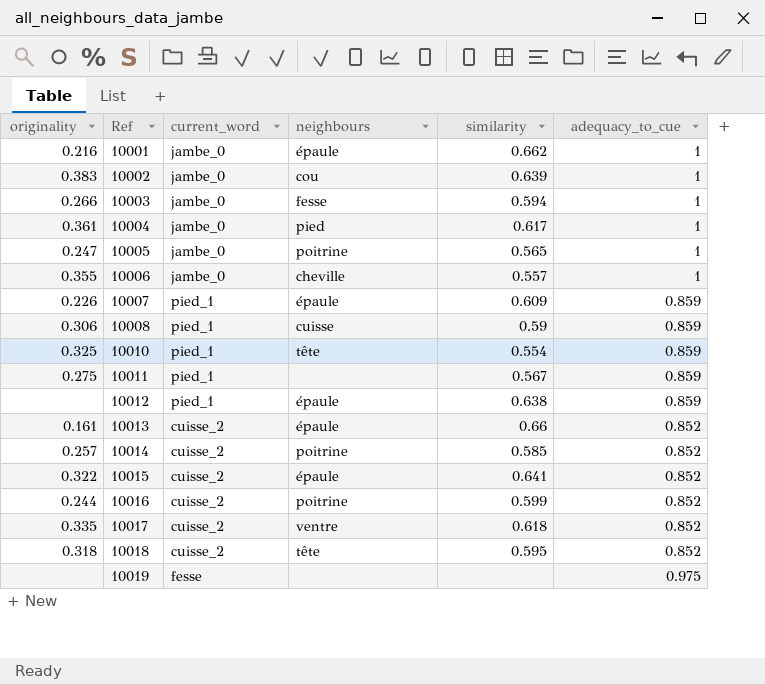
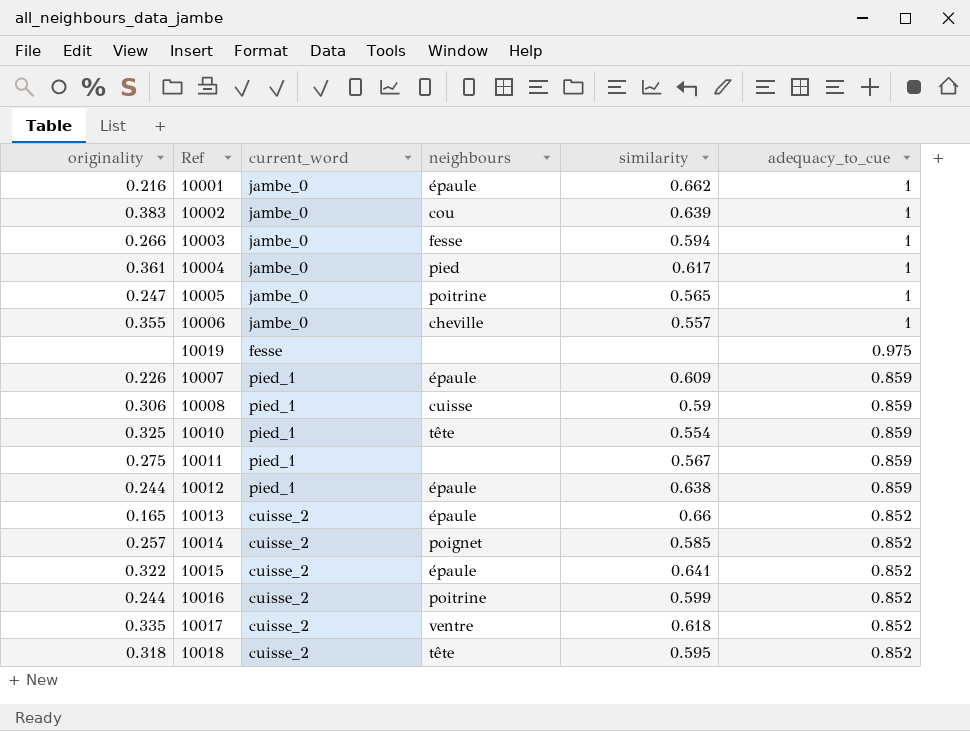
row order: Ref ascending -> adequacy_to_cue descending
10012 | originality: none -> 0.244
10013 | originality: 0.161 -> 0.165
10014 | neighbours: poitrine -> poignet

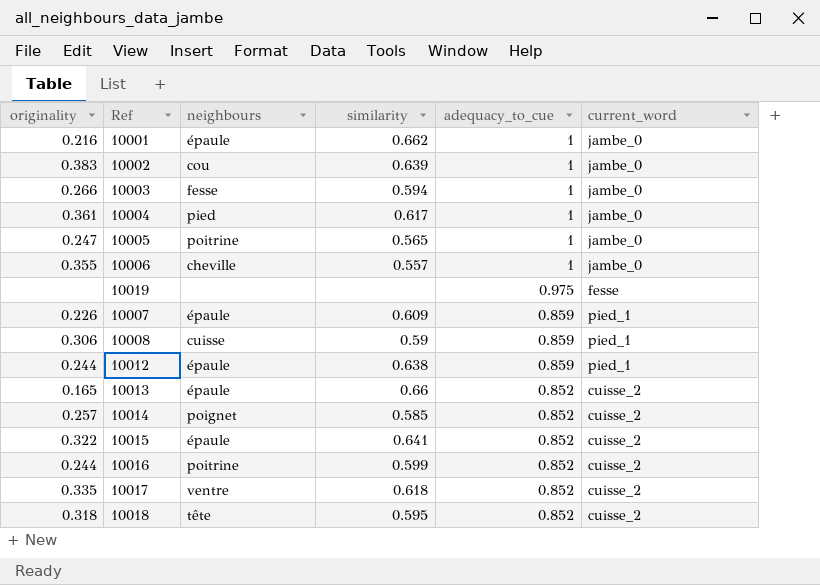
column current_word | position: 3 -> 6
row 10010: 0.325 | pied_1 | tête | 0.554 | 0.859 -> none
row 10011: 0.275 | pied_1 | none | 0.567 | 0.859 -> none

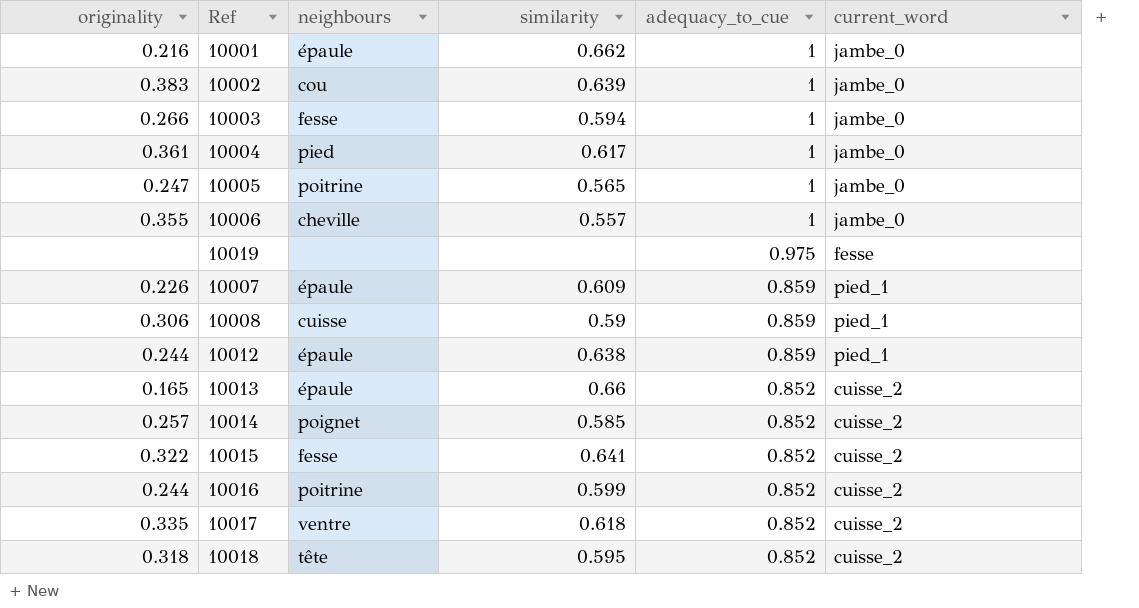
10015 | neighbours: épaule -> fesse

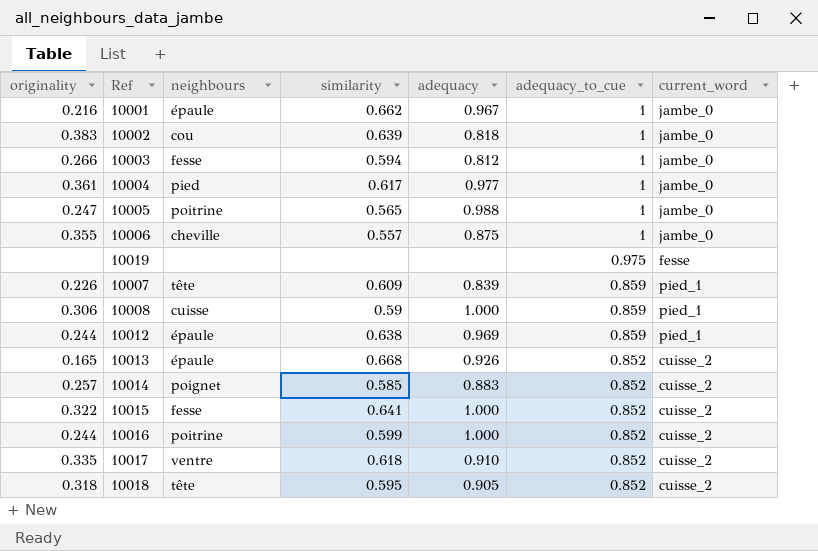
column adequacy | position: none -> 5
10007 | neighbours: épaule -> tête
10013 | similarity: 0.66 -> 0.668

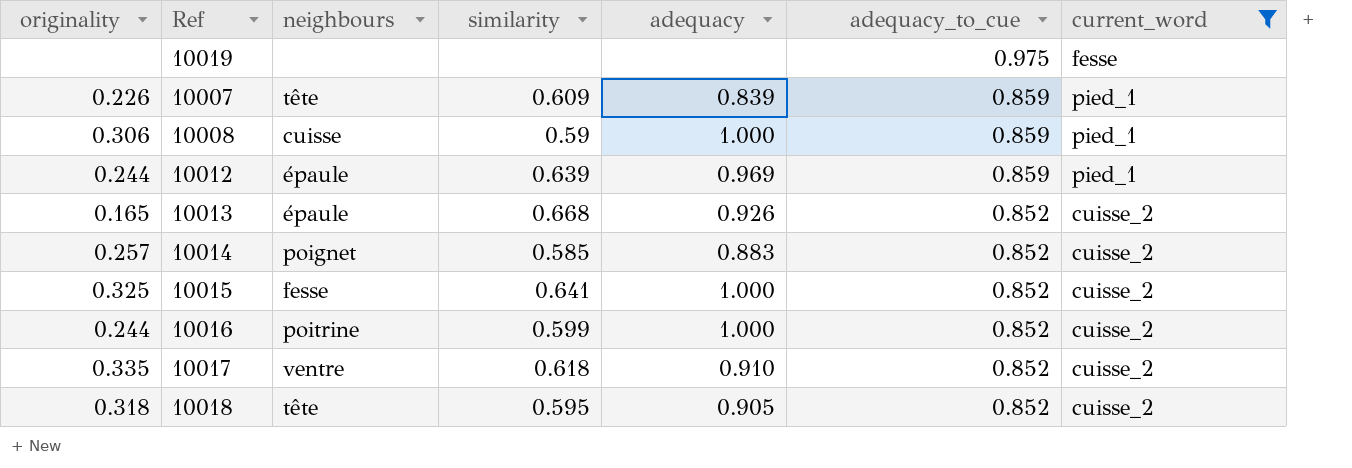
filter: none -> current_word != jambe_0
10012 | similarity: 0.638 -> 0.639
10015 | originality: 0.322 -> 0.325

